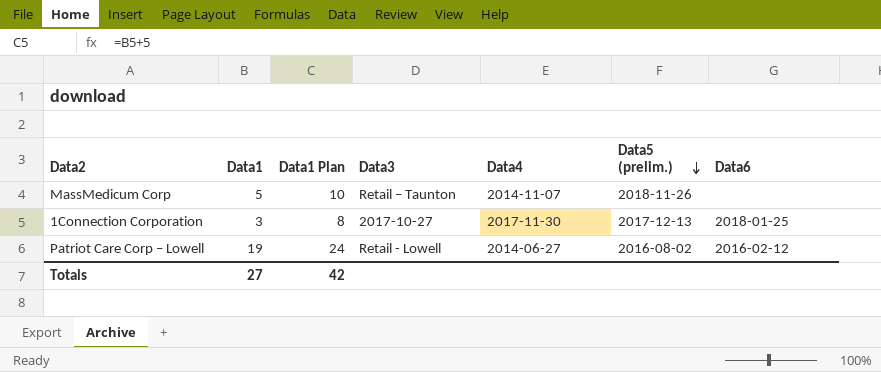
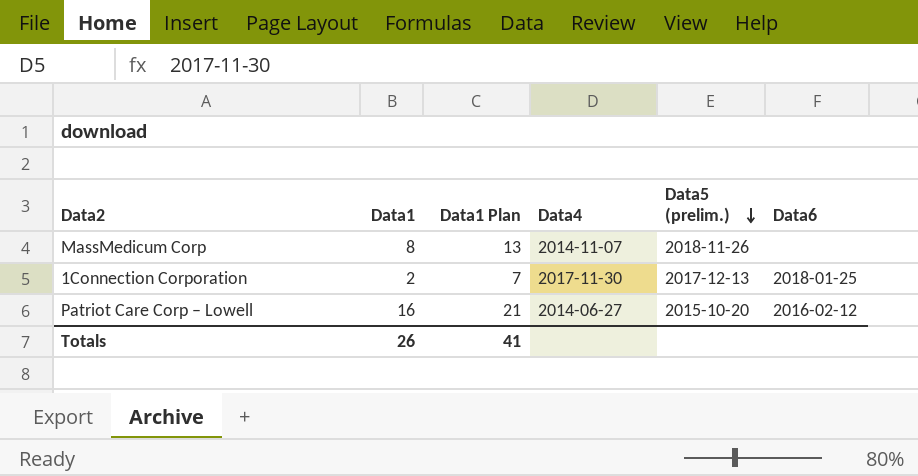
column Data3 | position: 4 -> none
MassMedicum Corp | Data1: 5 -> 8
MassMedicum Corp | Data1 Plan: 10 -> 13
1Connection Corporation | Data1: 3 -> 2
1Connection Corporation | Data1 Plan: 8 -> 7
Patriot Care Corp – Lowell | Data1: 19 -> 16
Patriot Care Corp – Lowell | Data1 Plan: 24 -> 21
Patriot Care Corp – Lowell | Data5 (prelim.): 2016-08-02 -> 2015-10-20
Totals | Data1: 27 -> 26
Totals | Data1 Plan: 42 -> 41

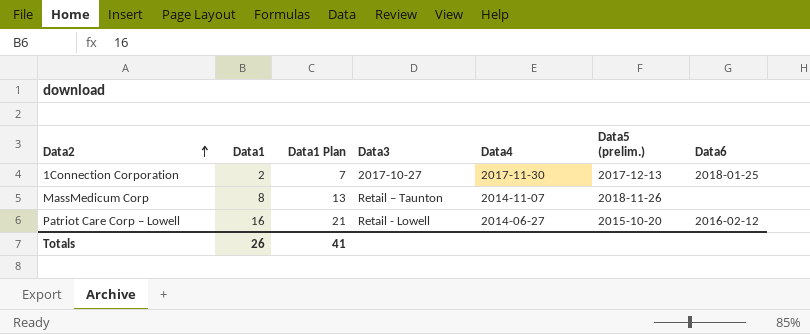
row order: Data5 (prelim.) descending -> Data2 ascending
column Data3 | position: none -> 4

